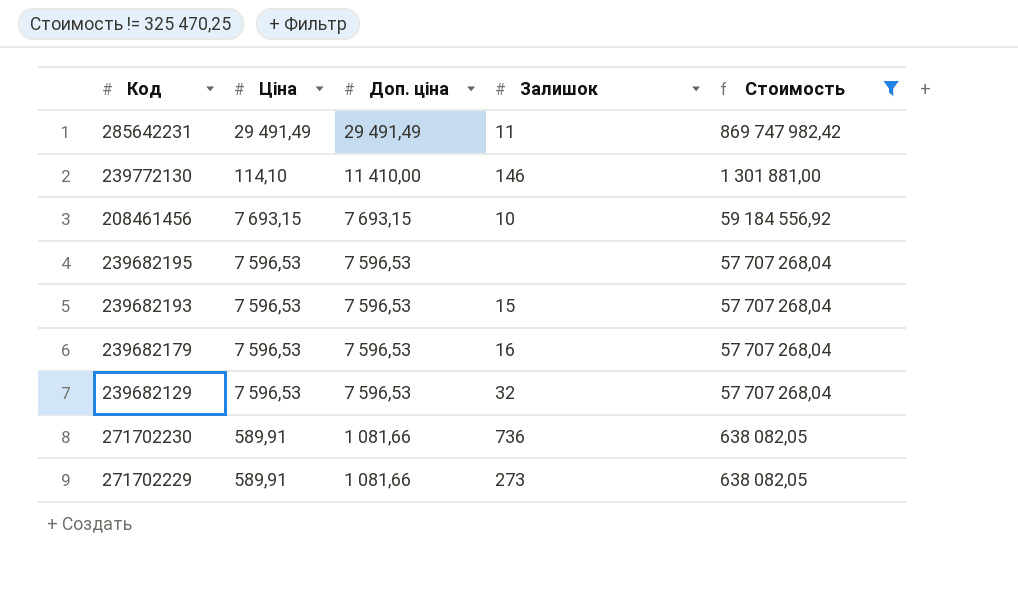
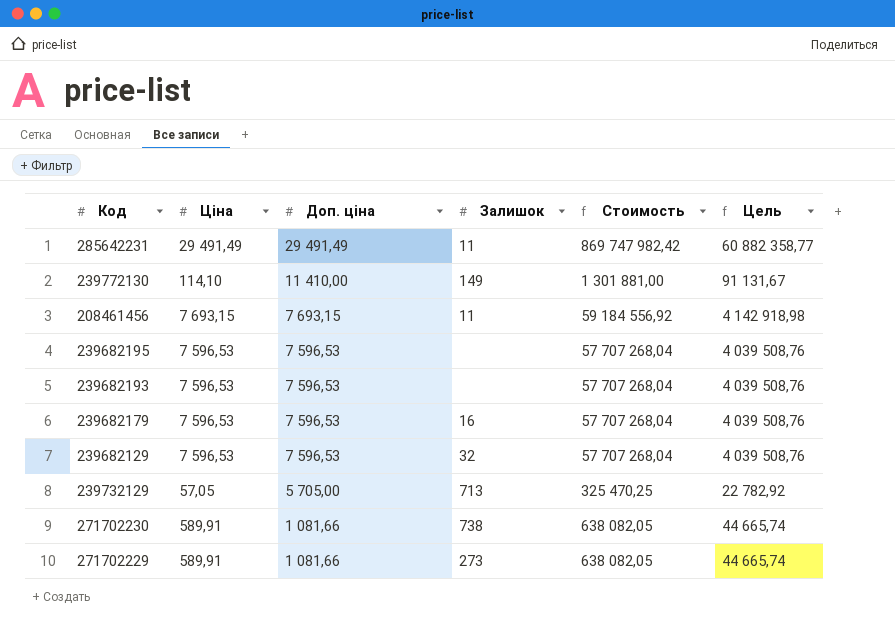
filter: Стоимость != 325 470,25 -> none
column Цель | formula: none -> [Стоимость] * 0,07
239772130 | Залишок: 146 -> 149
208461456 | Залишок: 10 -> 11
239682193 | Залишок: 15 -> none
271702230 | Залишок: 736 -> 738

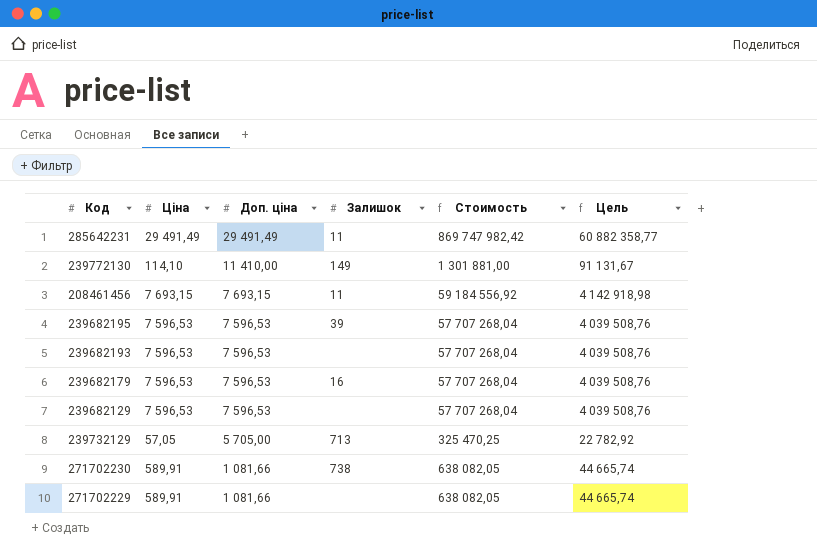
239682195 | Залишок: none -> 39
239682129 | Залишок: 32 -> none
271702229 | Залишок: 273 -> none

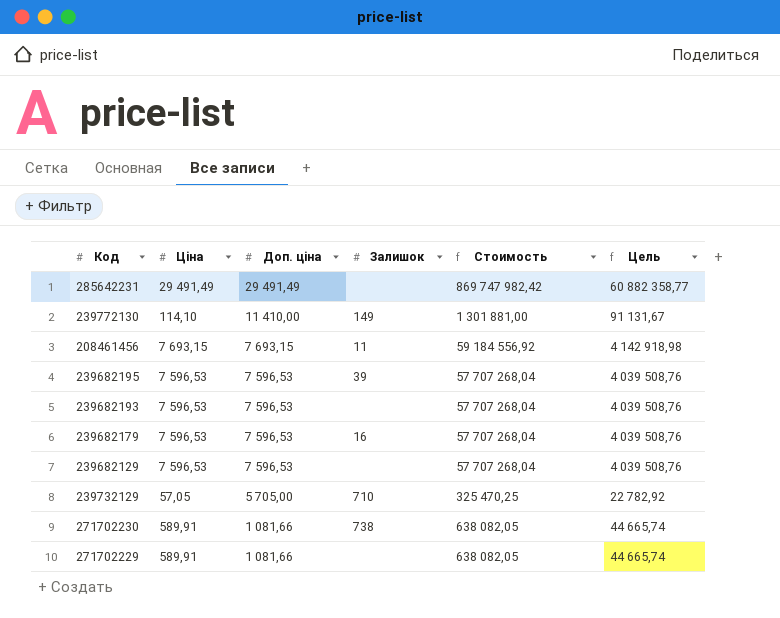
285642231 | Залишок: 11 -> none
239732129 | Залишок: 713 -> 710

